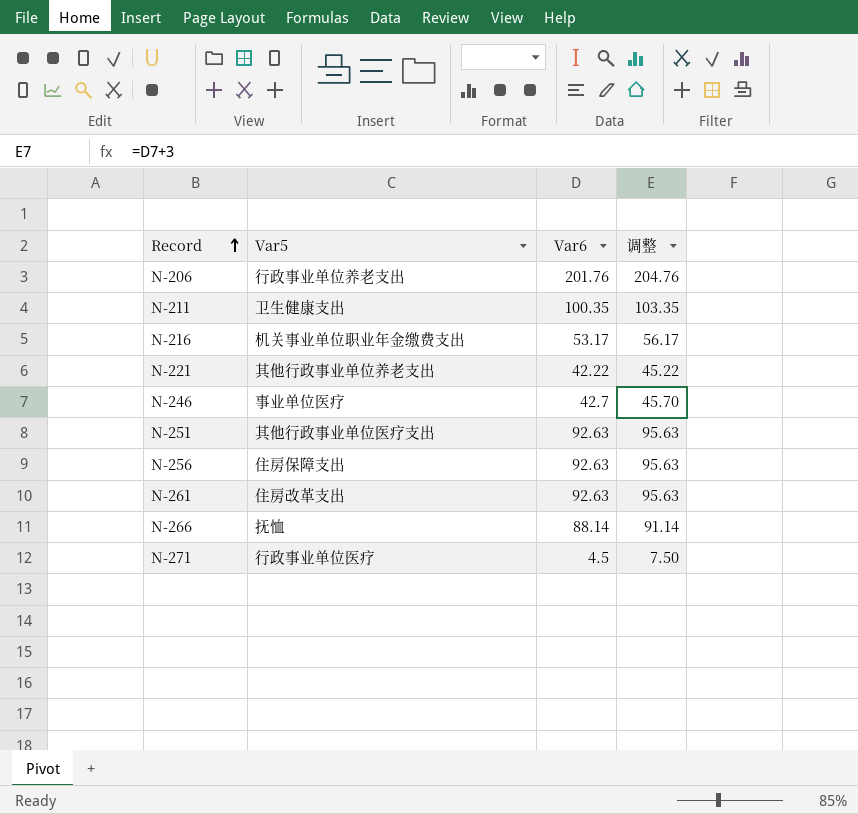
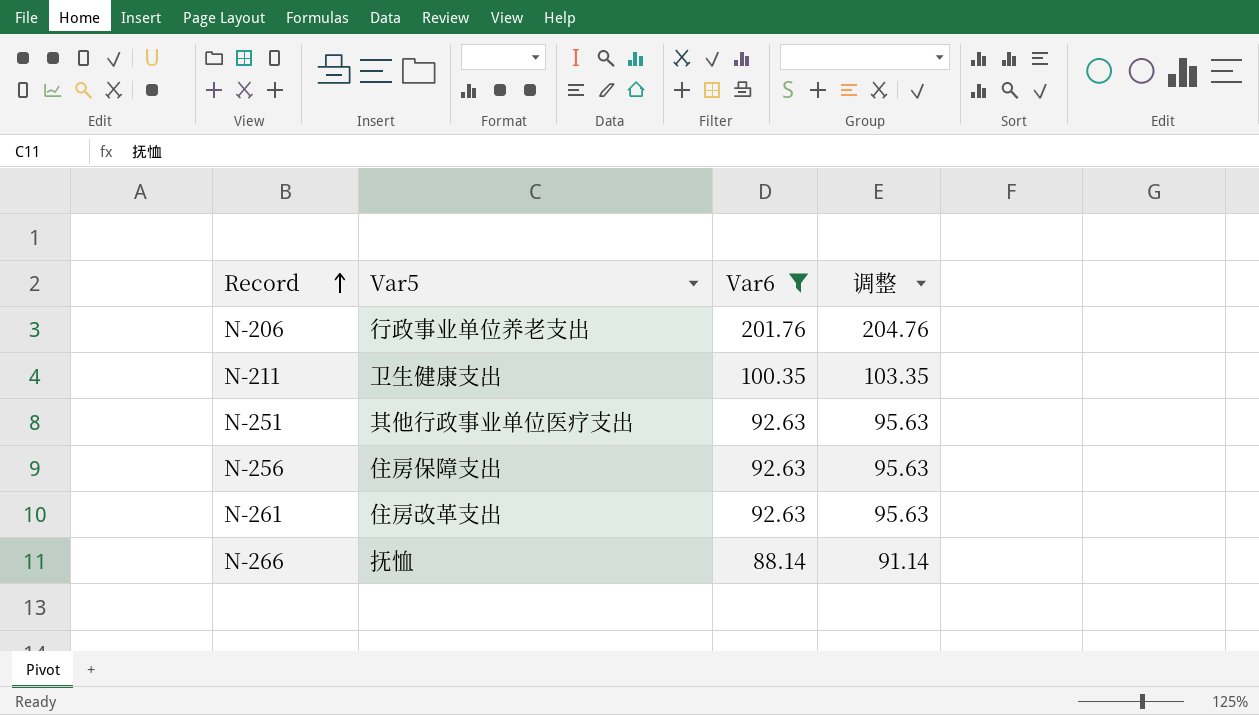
filter: none -> Var6 >= 88.14

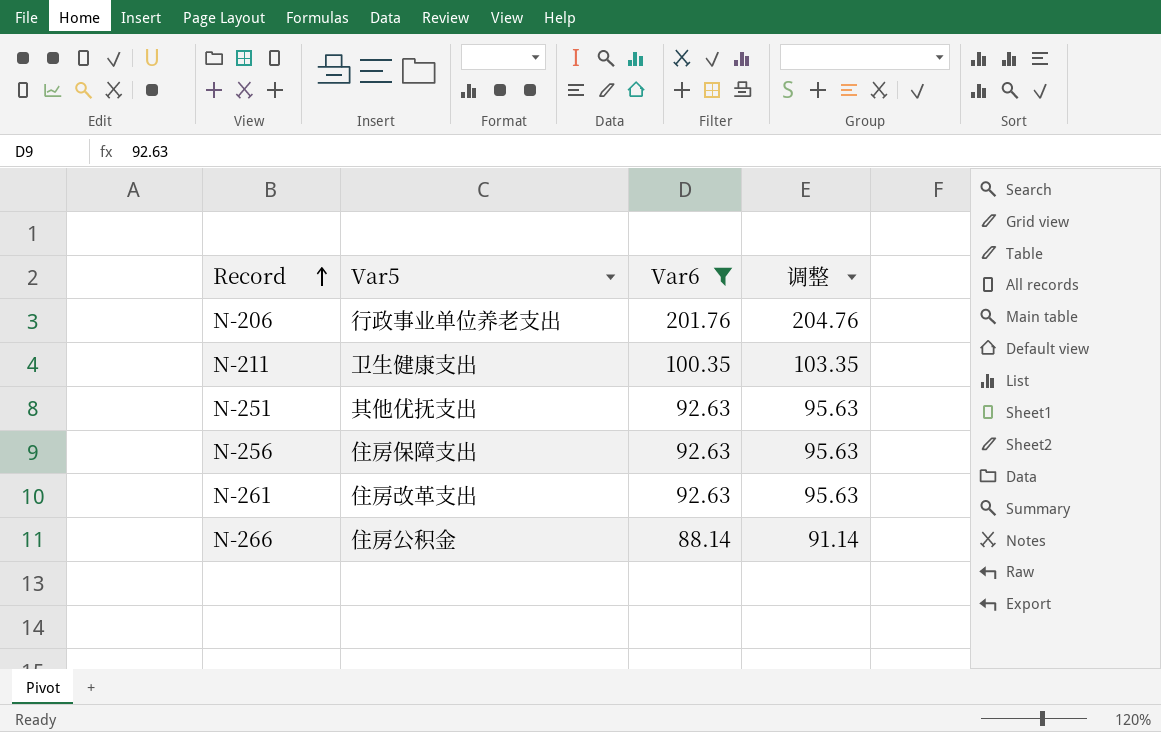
N-251 | Var5: 其他行政事业单位医疗支出 -> 其他优抚支出
N-266 | Var5: 抚恤 -> 住房公积金

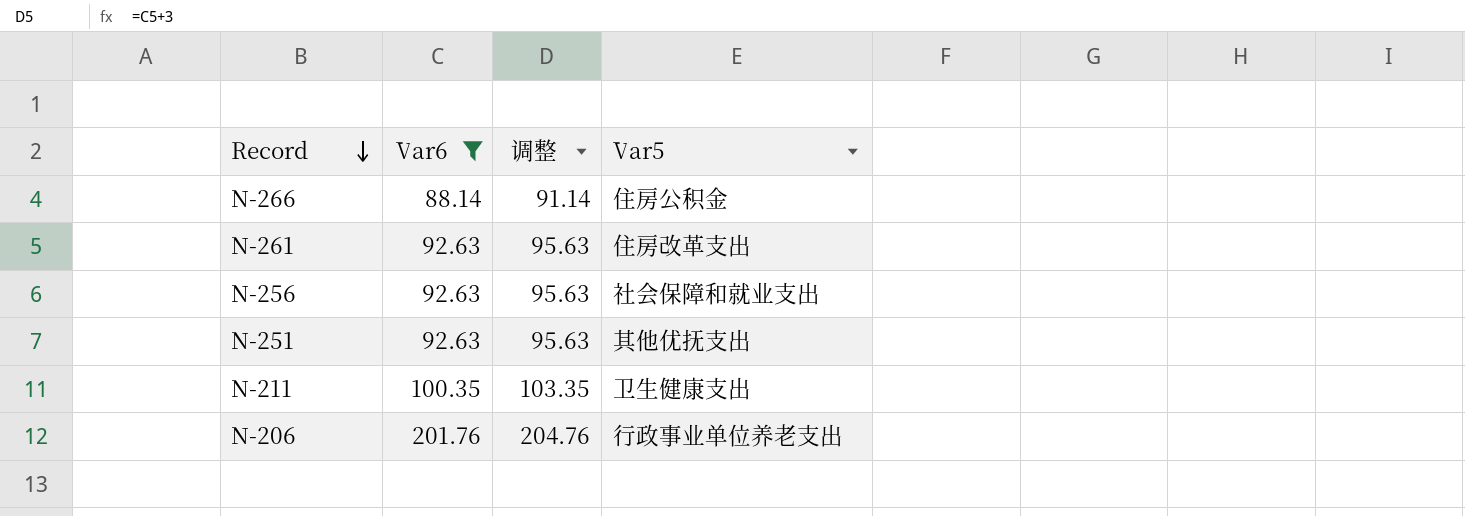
row order: Record ascending -> Record descending
column Var5 | position: 2 -> 4
N-256 | Var5: 住房保障支出 -> 社会保障和就业支出

